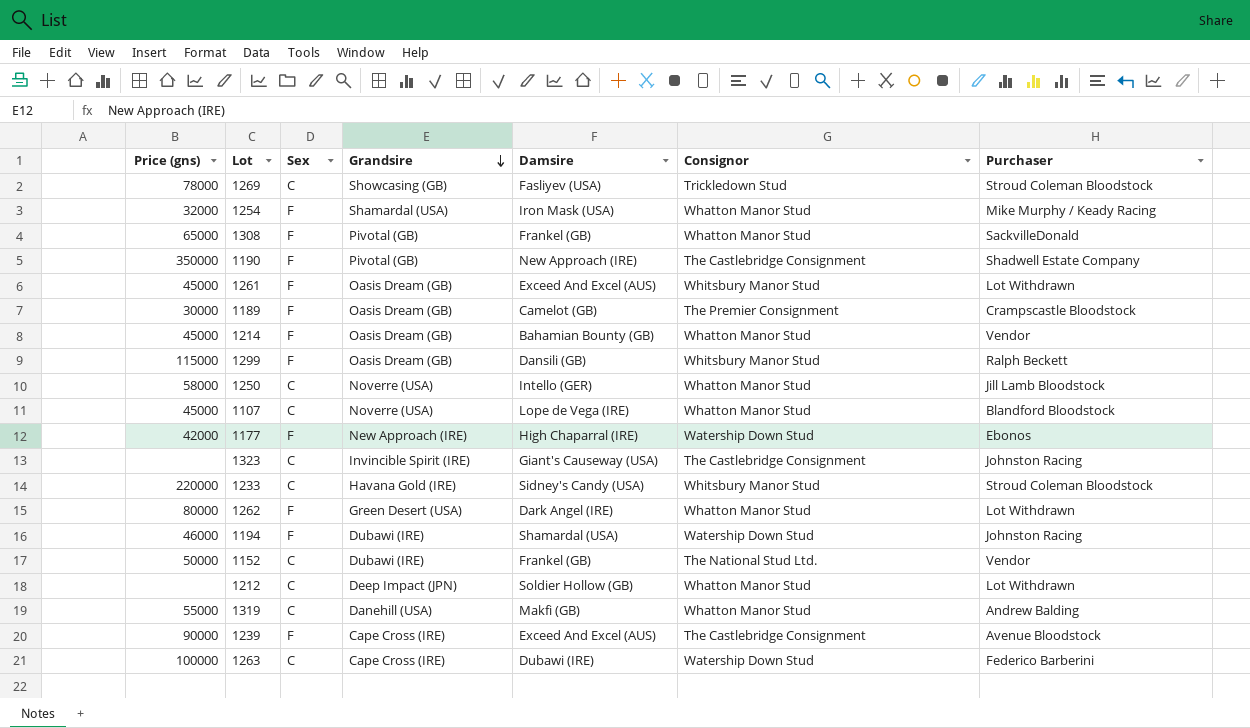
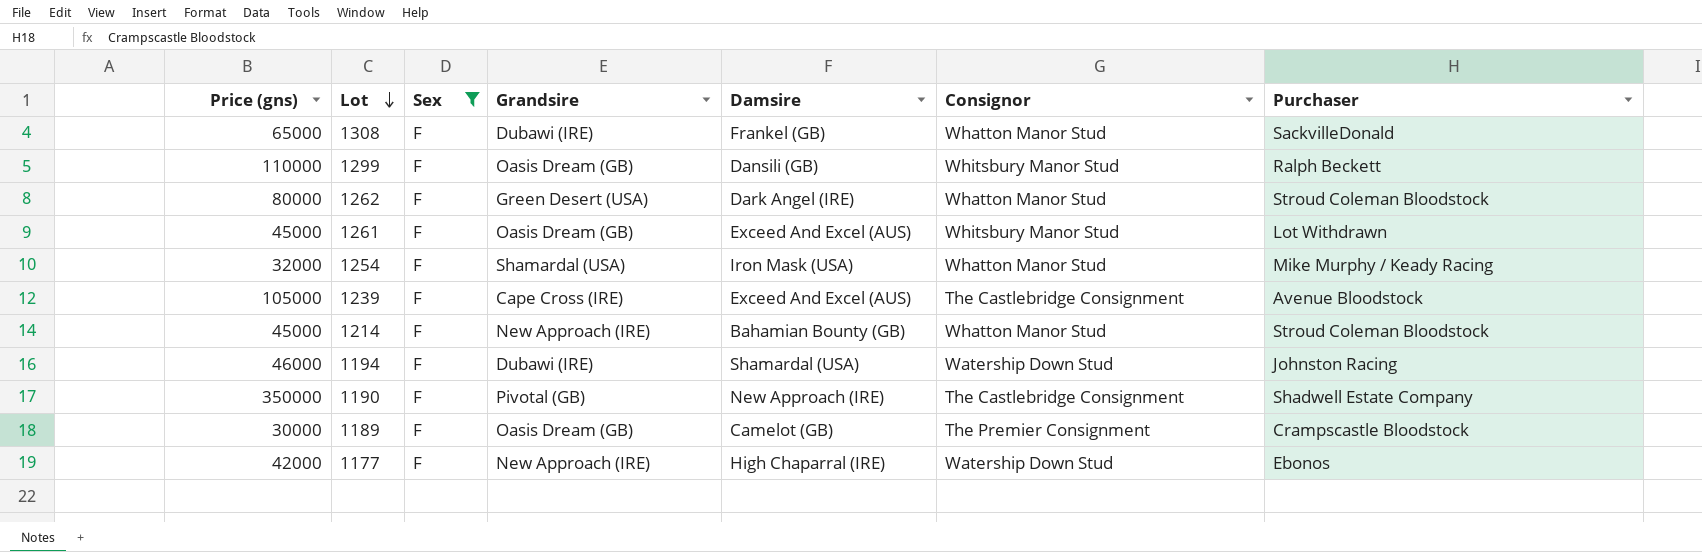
filter: none -> Sex = F
row order: Grandsire descending -> Lot descending
1308 | Grandsire: Pivotal (GB) -> Dubawi (IRE)
1299 | Price (gns): 115000 -> 110000
1262 | Purchaser: Lot Withdrawn -> Stroud Coleman Bloodstock
1239 | Price (gns): 90000 -> 105000
1214 | Grandsire: Oasis Dream (GB) -> New Approach (IRE)
1214 | Purchaser: Vendor -> Stroud Coleman Bloodstock

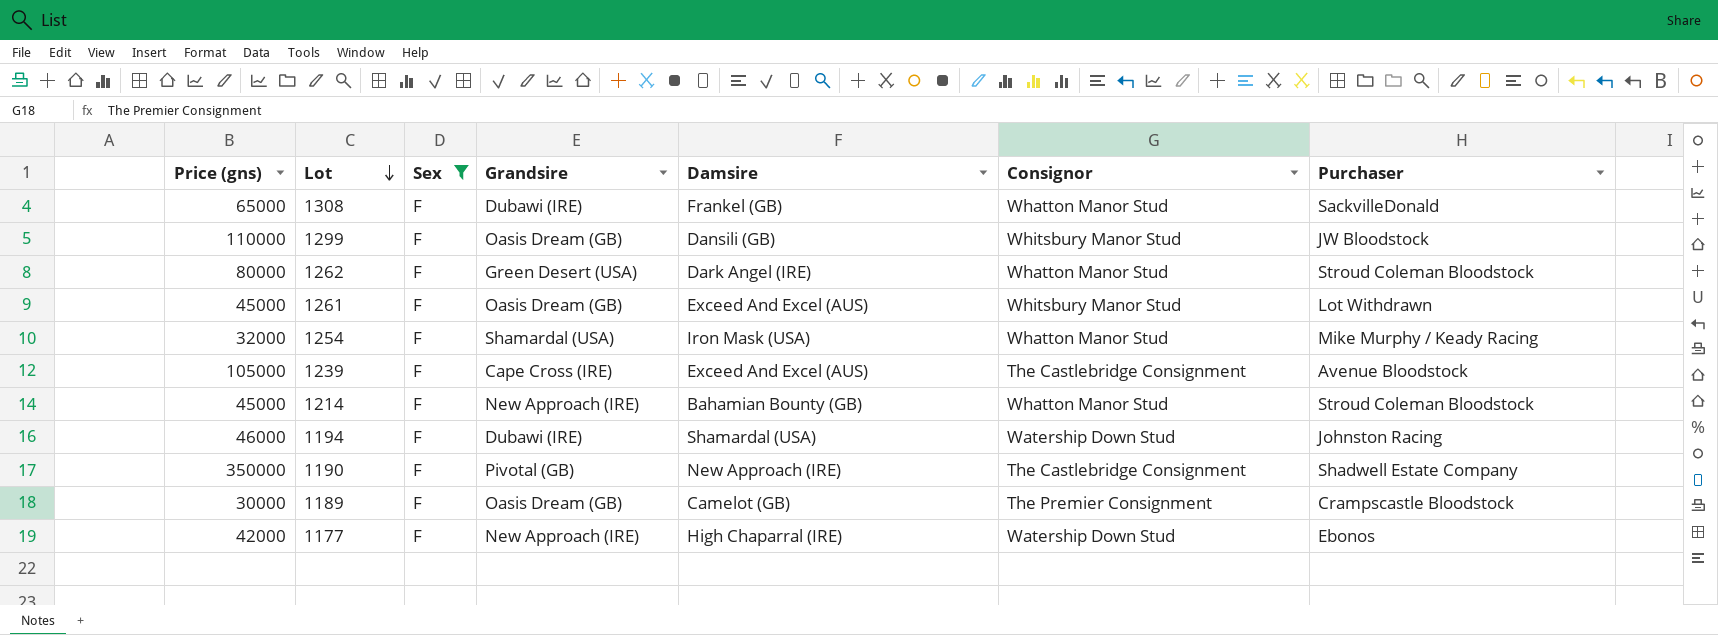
1299 | Purchaser: Ralph Beckett -> JW Bloodstock

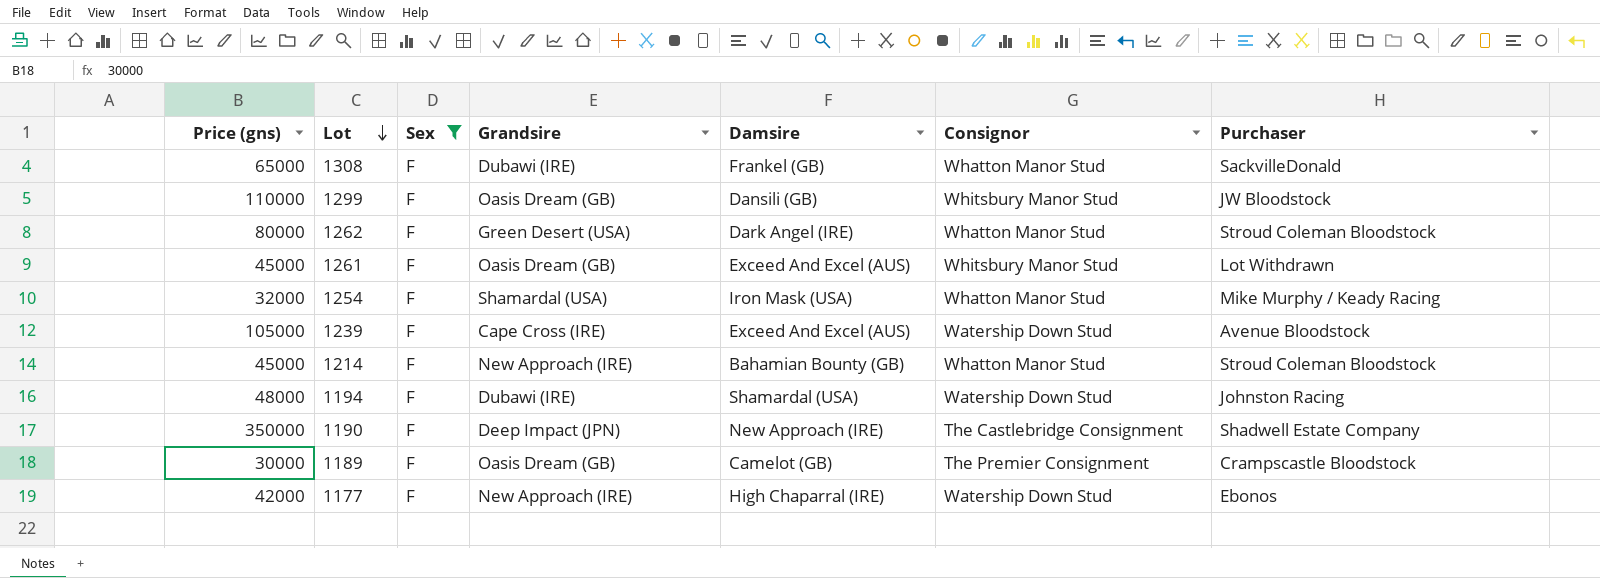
1239 | Consignor: The Castlebridge Consignment -> Watership Down Stud
1194 | Price (gns): 46000 -> 48000
1190 | Grandsire: Pivotal (GB) -> Deep Impact (JPN)

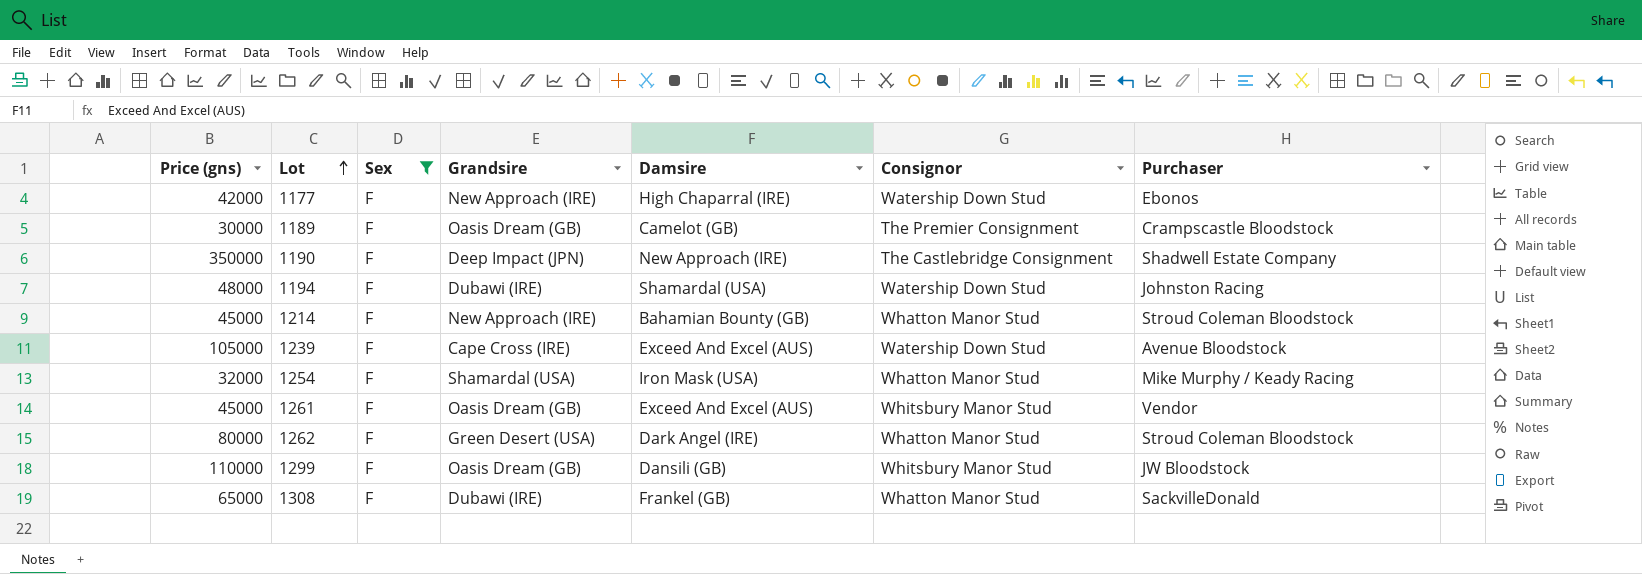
row order: Lot descending -> Lot ascending
1261 | Purchaser: Lot Withdrawn -> Vendor

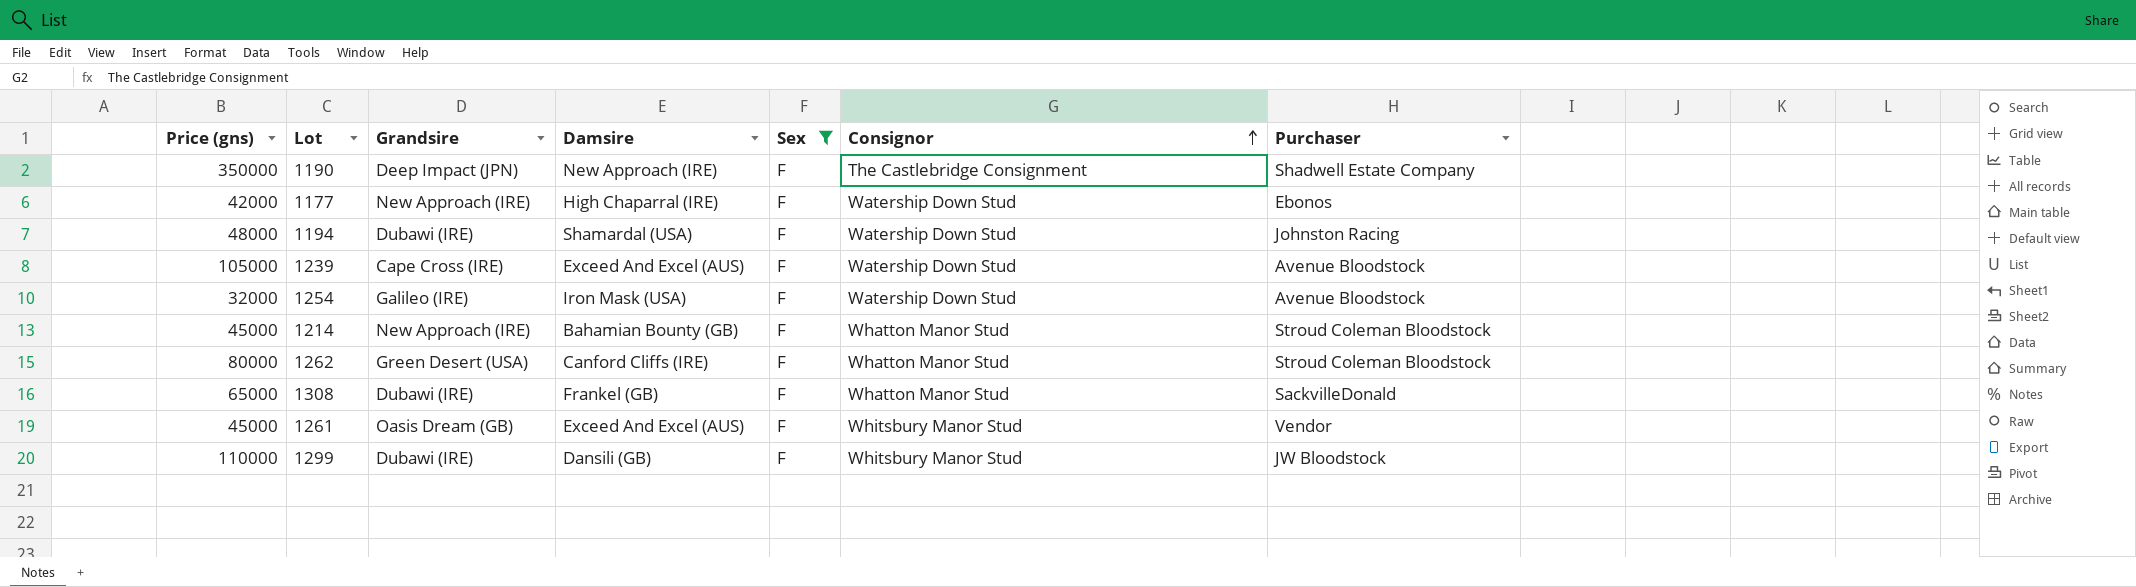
row order: Lot ascending -> Consignor ascending
column Sex | position: 3 -> 5
row 1189: 30000 | F | Oasis Dream (GB) | Camelot (GB) | The Premier Consignment | Crampscastle Bloodstock -> none
1254 | Grandsire: Shamardal (USA) -> Galileo (IRE)
1254 | Consignor: Whatton Manor Stud -> Watership Down Stud
1254 | Purchaser: Mike Murphy / Keady Racing -> Avenue Bloodstock
1262 | Damsire: Dark Angel (IRE) -> Canford Cliffs (IRE)
1299 | Grandsire: Oasis Dream (GB) -> Dubawi (IRE)

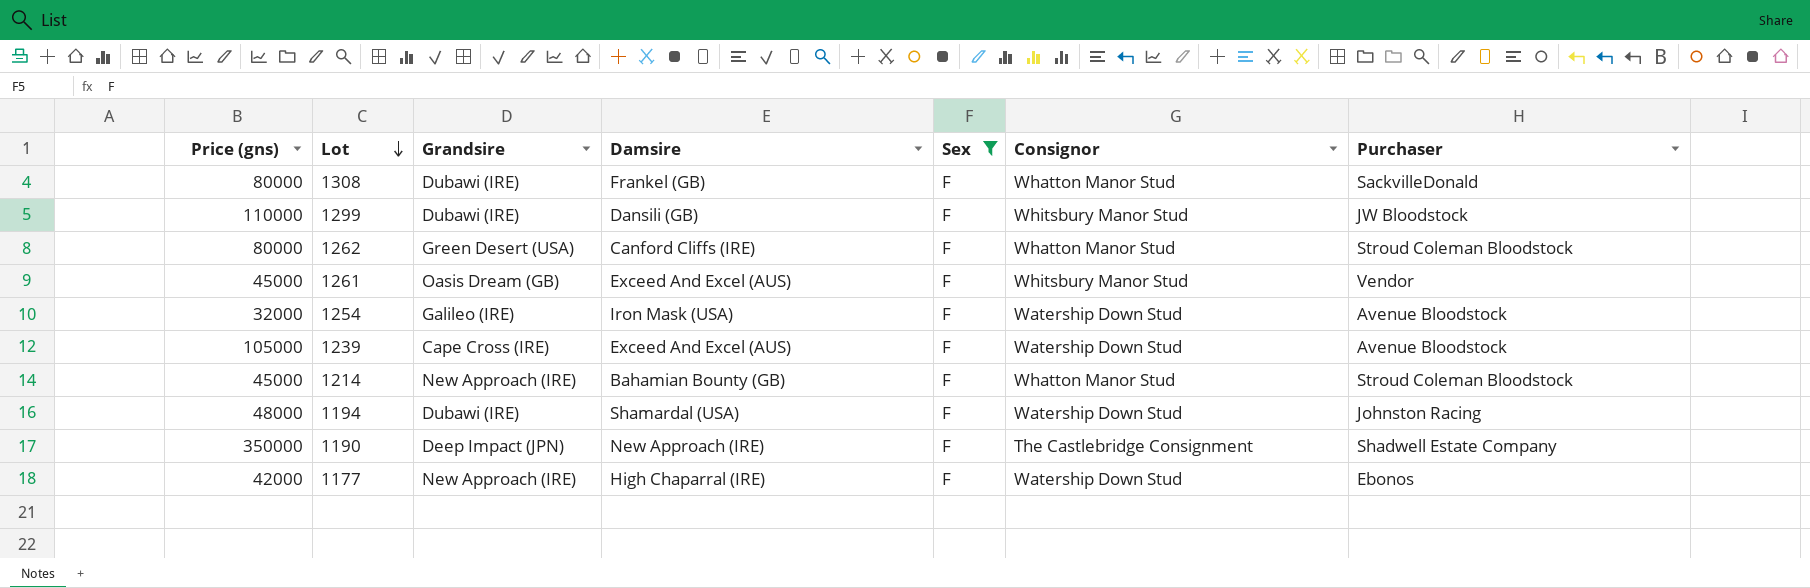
row order: Consignor ascending -> Lot descending
1308 | Price (gns): 65000 -> 80000

